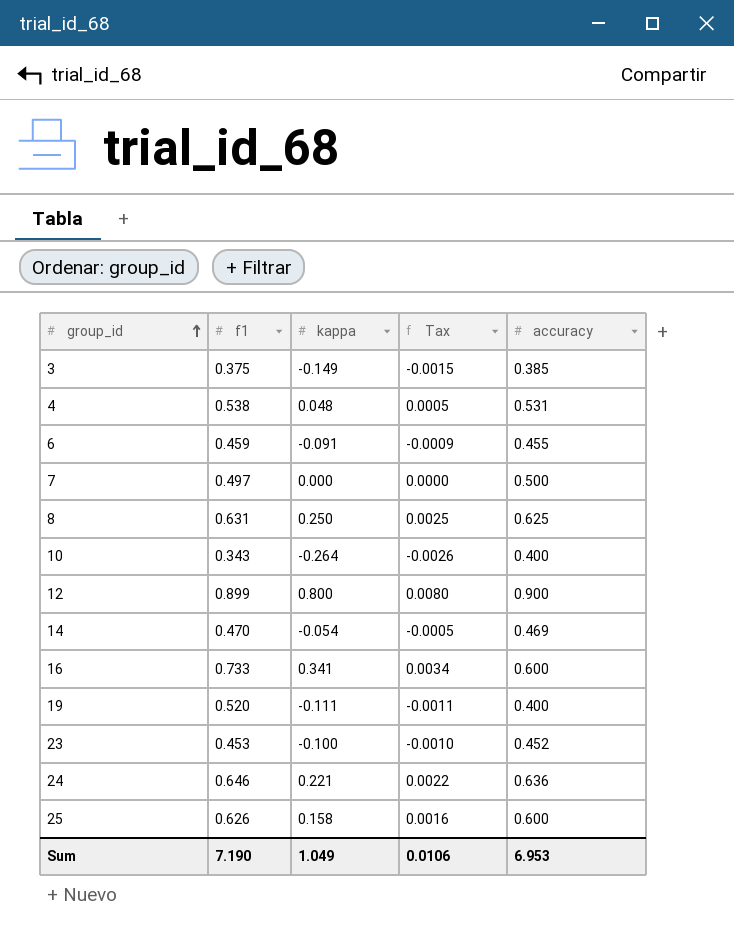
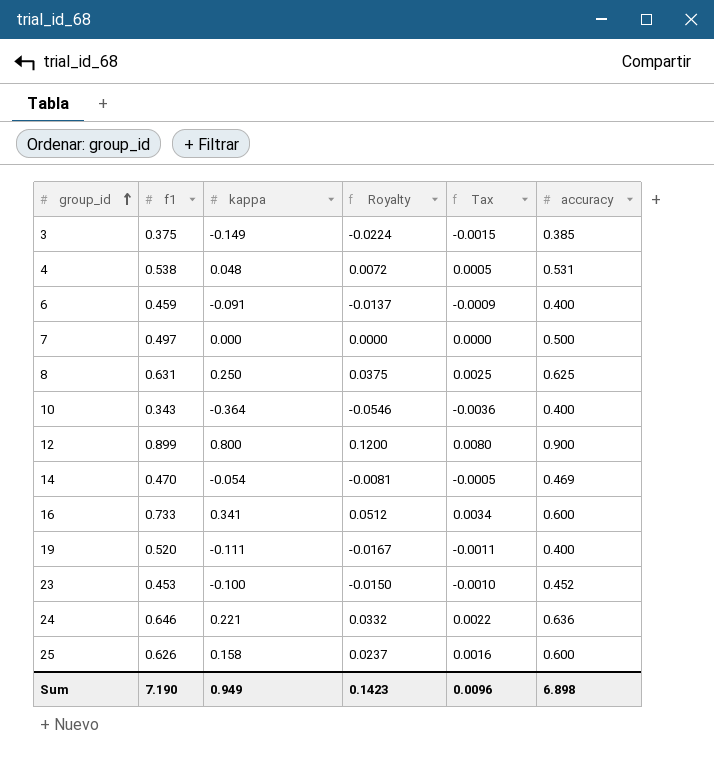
column Royalty | formula: none -> [kappa] * 0.15
6 | accuracy: 0.455 -> 0.400
10 | kappa: -0.264 -> -0.364
10 | Tax: -0.0026 -> -0.0036
Sum | kappa: 1.049 -> 0.949
Sum | Tax: 0.0106 -> 0.0096
Sum | accuracy: 6.953 -> 6.898

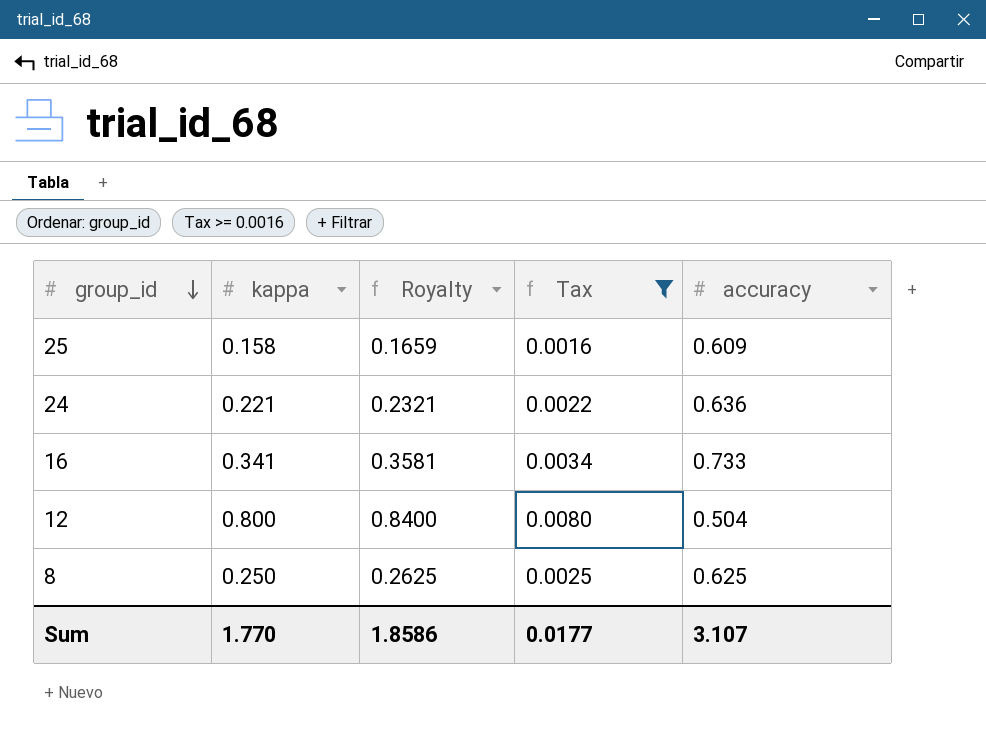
filter: none -> Tax >= 0.0016
row order: group_id ascending -> group_id descending
column f1 | position: 2 -> none
column Royalty | formula: [kappa] * 0.15 -> [kappa] * 1.05
25 | accuracy: 0.600 -> 0.609
16 | accuracy: 0.600 -> 0.733
12 | accuracy: 0.900 -> 0.504
Sum | kappa: 0.949 -> 1.770
Sum | Royalty: 0.1423 -> 1.8586
Sum | Tax: 0.0096 -> 0.0177
Sum | accuracy: 6.898 -> 3.107

